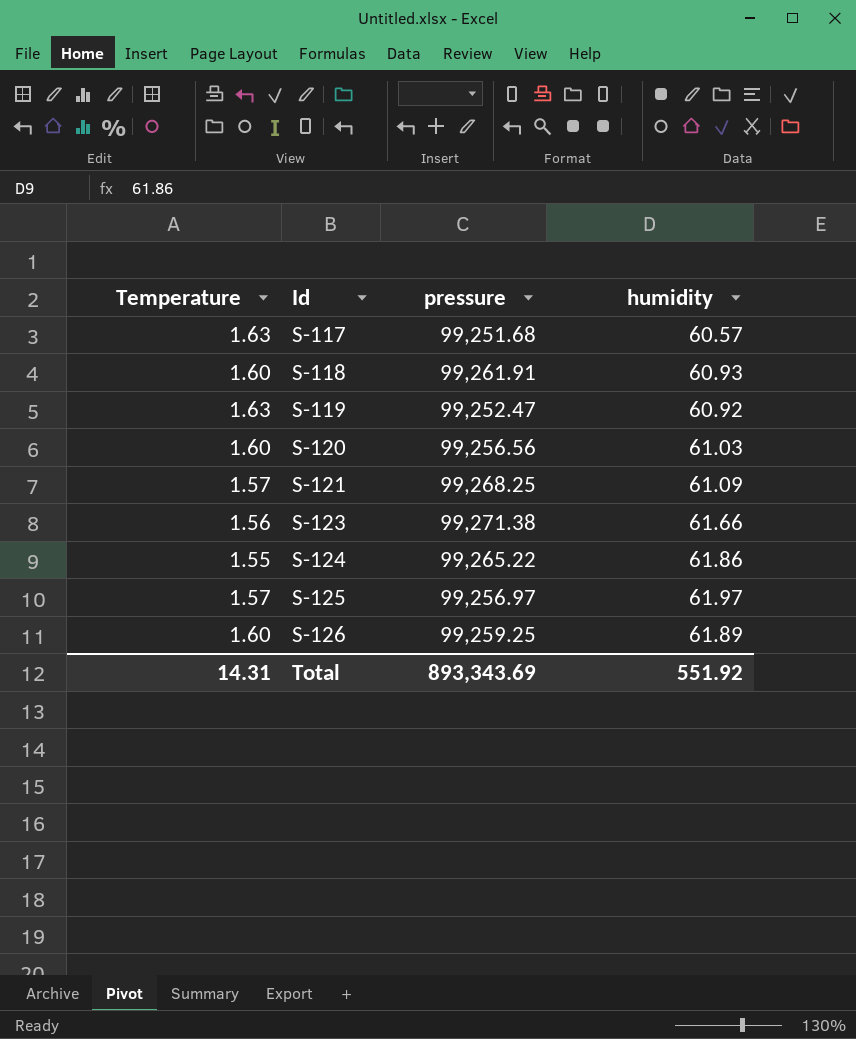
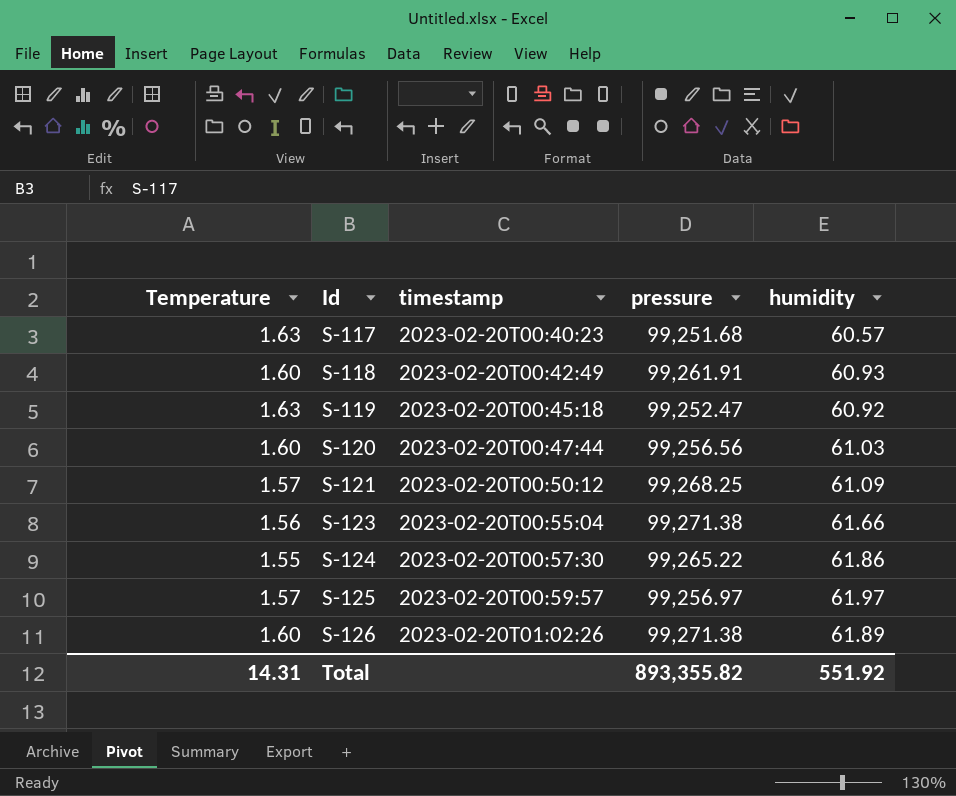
column timestamp | position: none -> 3
S-126 | pressure: 99,259.25 -> 99,271.38
Total | pressure: 893,343.69 -> 893,355.82

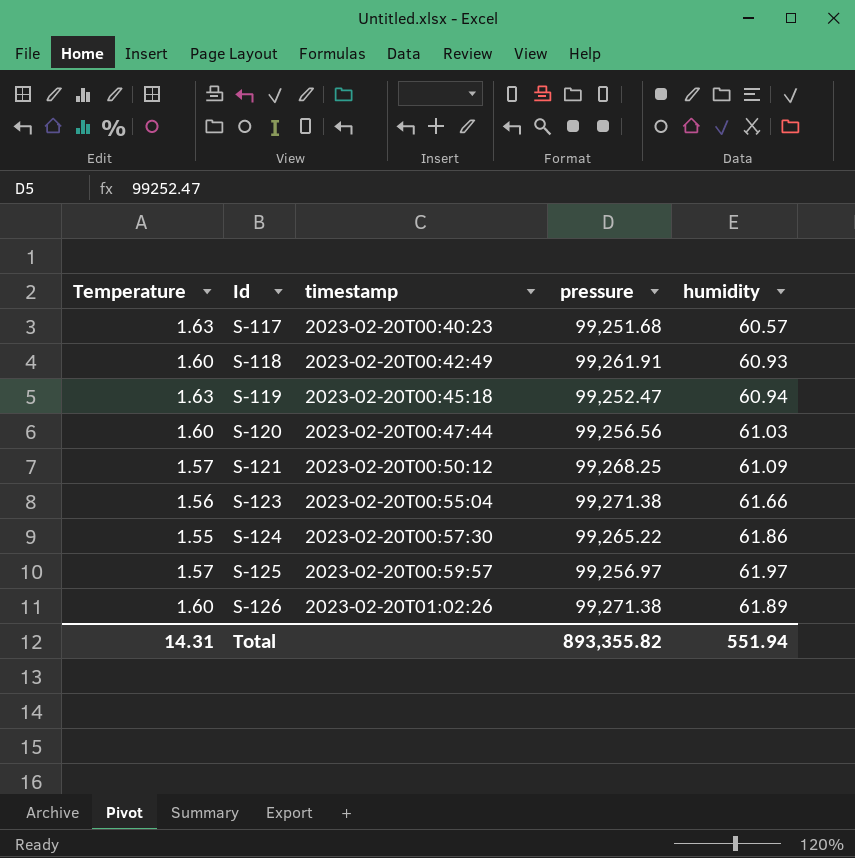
S-119 | humidity: 60.92 -> 60.94
Total | humidity: 551.92 -> 551.94

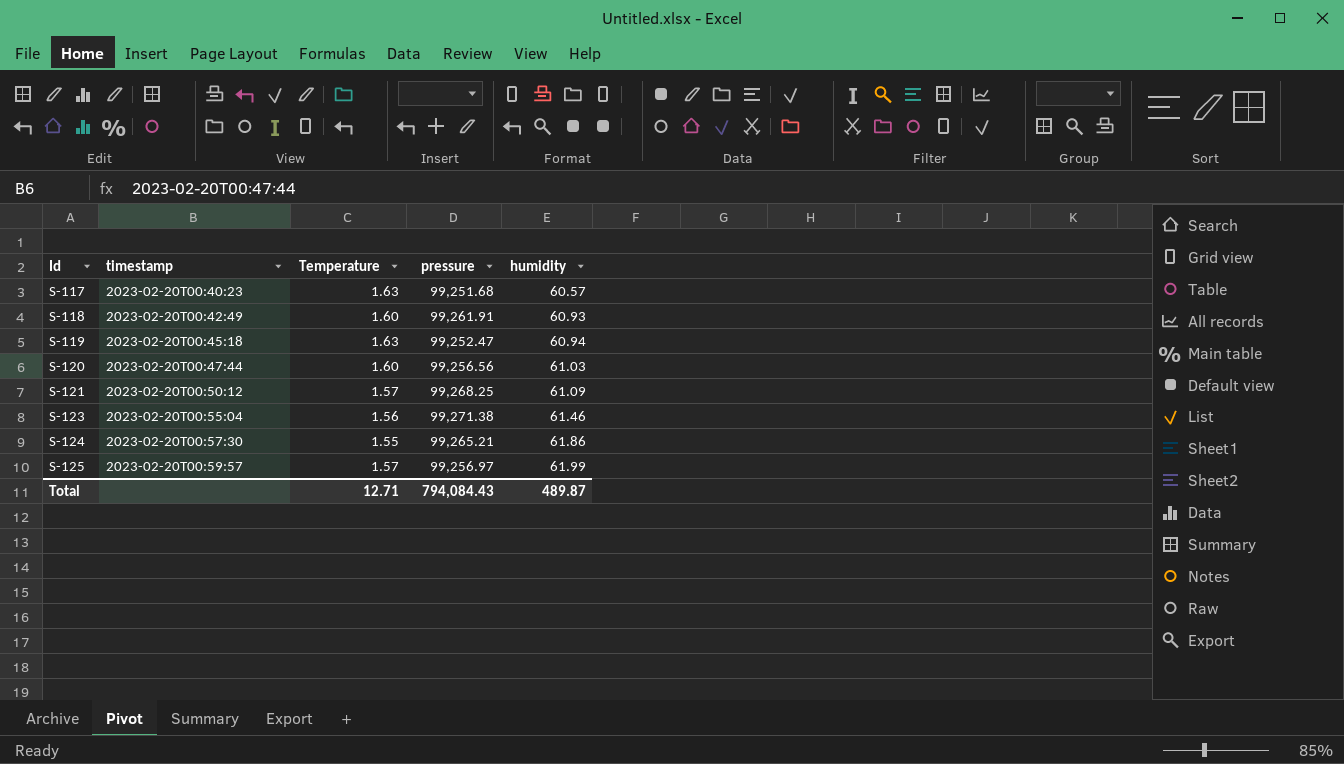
column Temperature | position: 1 -> 3
row S-126: 1.60 | 2023-02-20T01:02:26 | 99,271.38 | 61.89 -> none
S-123 | humidity: 61.66 -> 61.46
S-124 | pressure: 99,265.22 -> 99,265.21
S-125 | humidity: 61.97 -> 61.99
Total | Temperature: 14.31 -> 12.71
Total | pressure: 893,355.82 -> 794,084.43
Total | humidity: 551.94 -> 489.87

